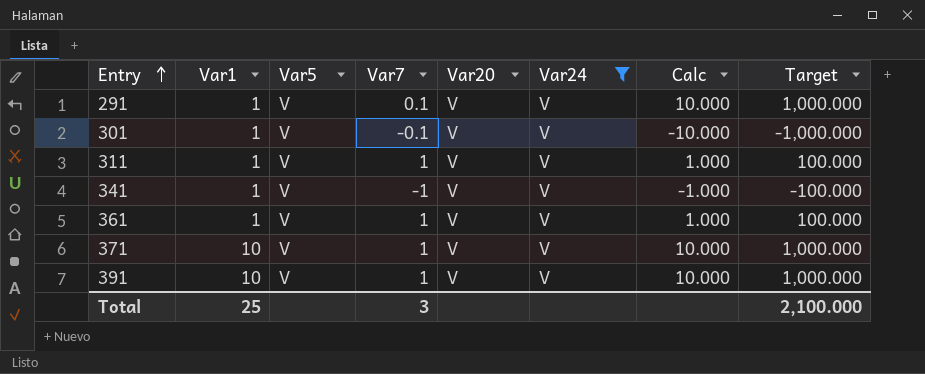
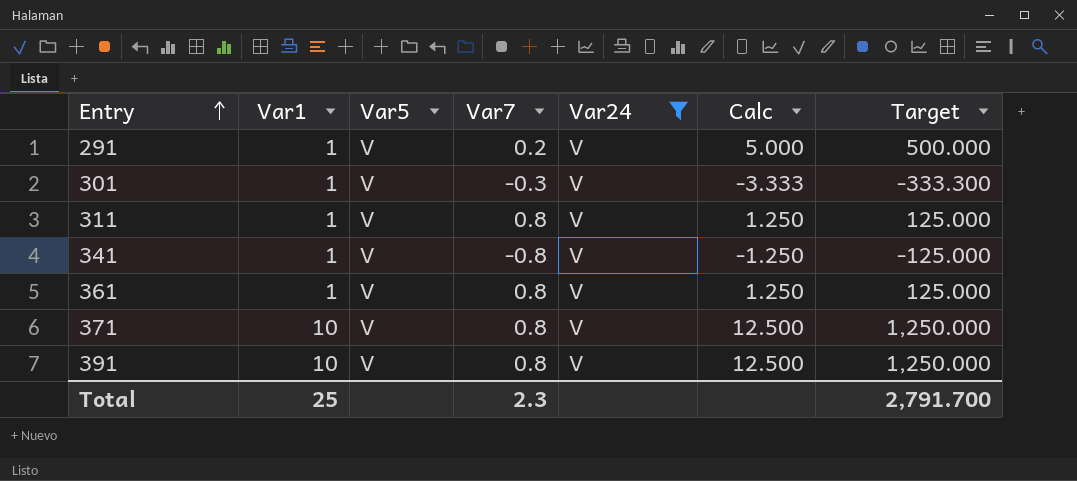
column Var20 | position: 5 -> none
291 | Var7: 0.1 -> 0.2
291 | Calc: 10.000 -> 5.000
291 | Target: 1,000.000 -> 500.000
301 | Var7: -0.1 -> -0.3
301 | Calc: -10.000 -> -3.333
301 | Target: -1,000.000 -> -333.300
311 | Var7: 1 -> 0.8
311 | Calc: 1.000 -> 1.250
311 | Target: 100.000 -> 125.000
341 | Var7: -1 -> -0.8
341 | Calc: -1.000 -> -1.250
341 | Target: -100.000 -> -125.000
361 | Var7: 1 -> 0.8
361 | Calc: 1.000 -> 1.250
361 | Target: 100.000 -> 125.000
371 | Var7: 1 -> 0.8
371 | Calc: 10.000 -> 12.500
371 | Target: 1,000.000 -> 1,250.000
391 | Var7: 1 -> 0.8
391 | Calc: 10.000 -> 12.500
391 | Target: 1,000.000 -> 1,250.000
Total | Var7: 3 -> 2.3
Total | Target: 2,100.000 -> 2,791.700

